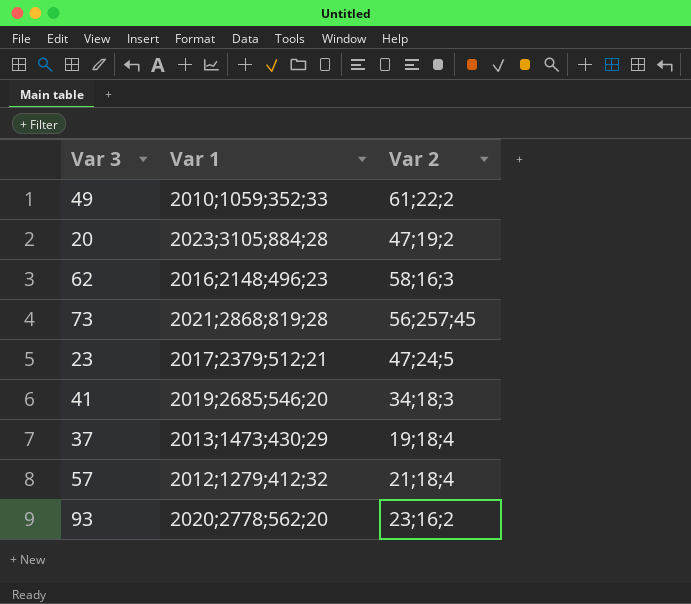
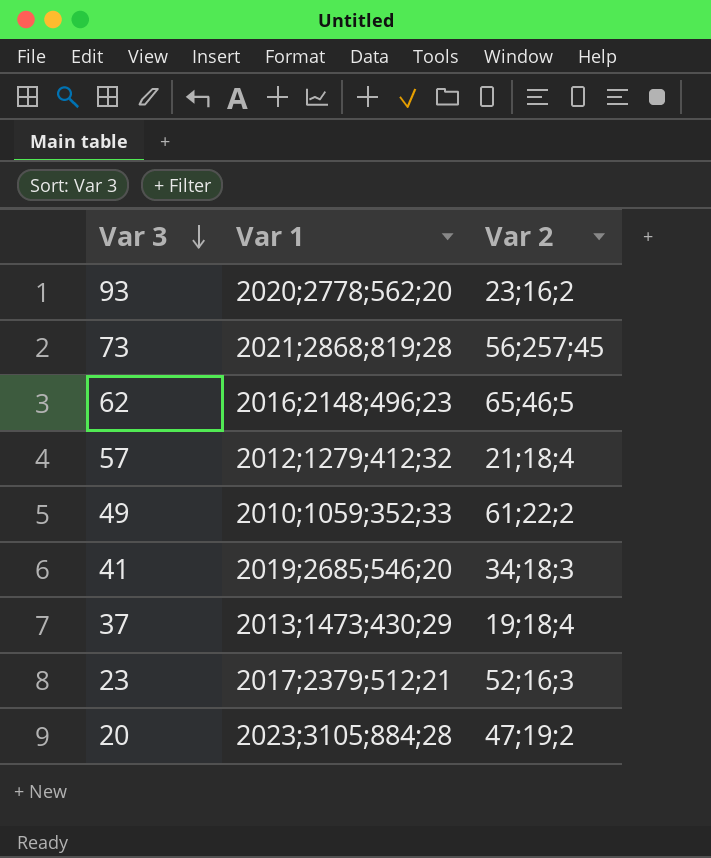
row order: none -> Var 3 descending
62 | Var 2: 58;16;3 -> 65;46;5
23 | Var 2: 47;24;5 -> 52;16;3

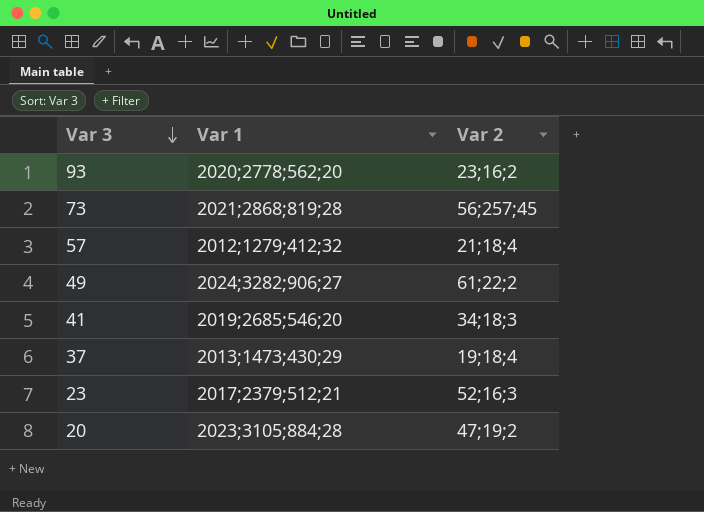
row 62: 2016;2148;496;23 | 65;46;5 -> none
49 | Var 1: 2010;1059;352;33 -> 2024;3282;906;27

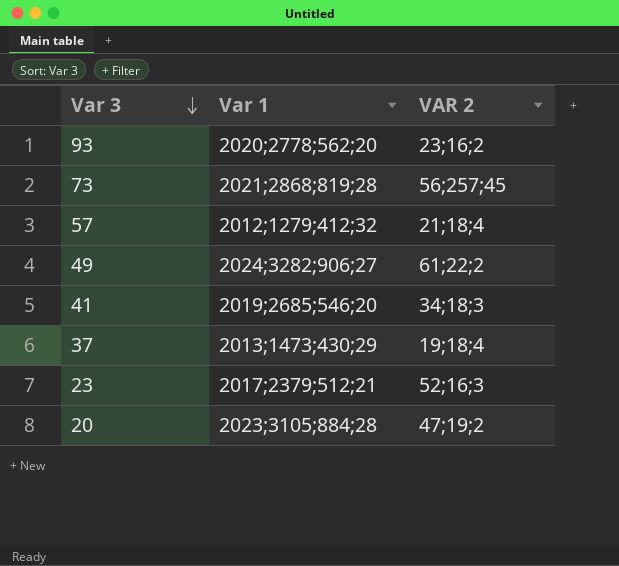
column name: Var 2 -> VAR 2

